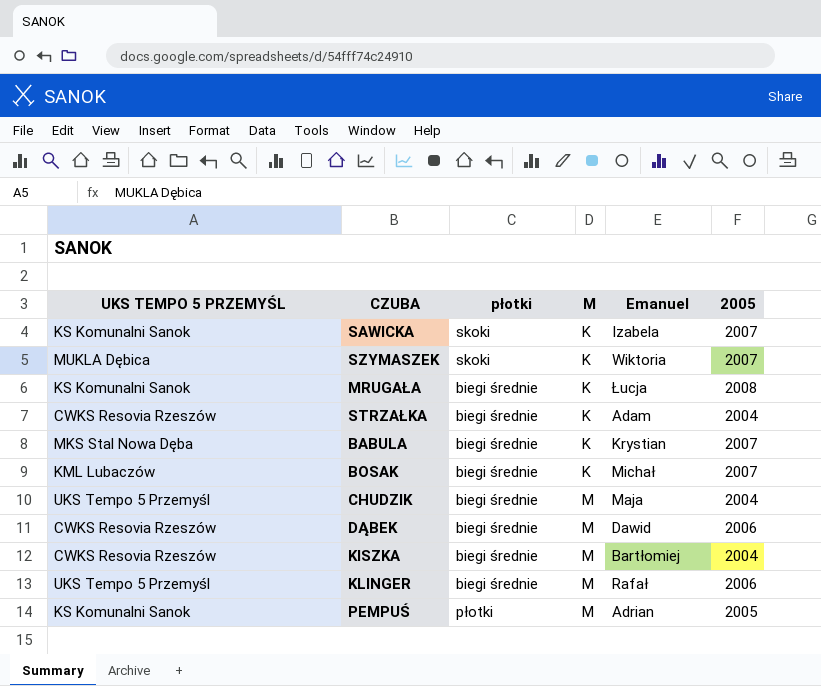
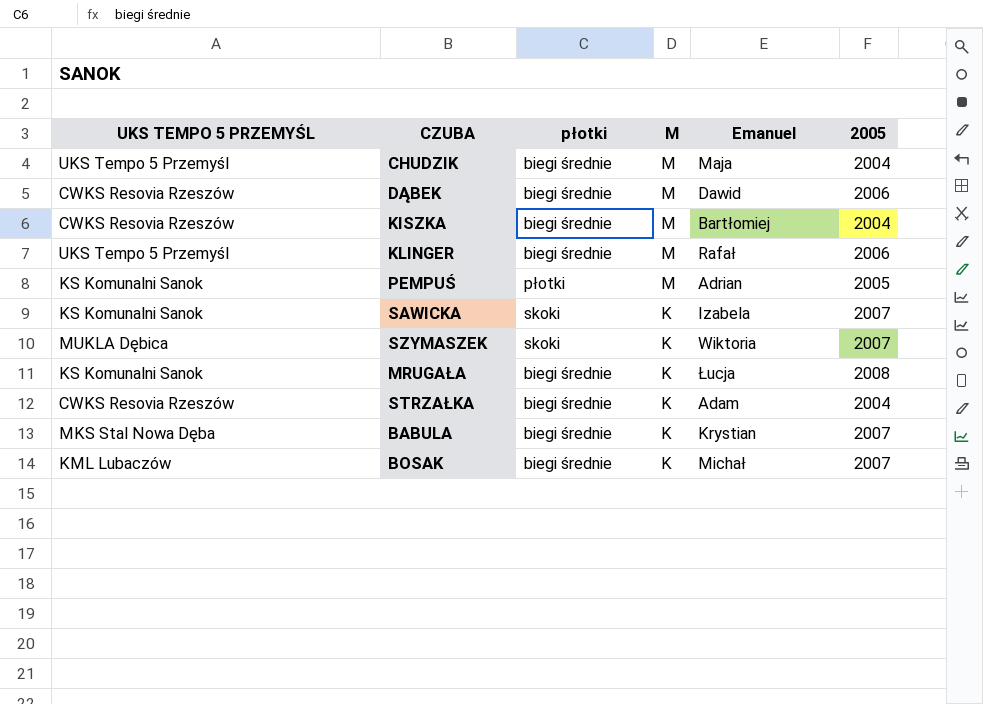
row order: M ascending -> M descending

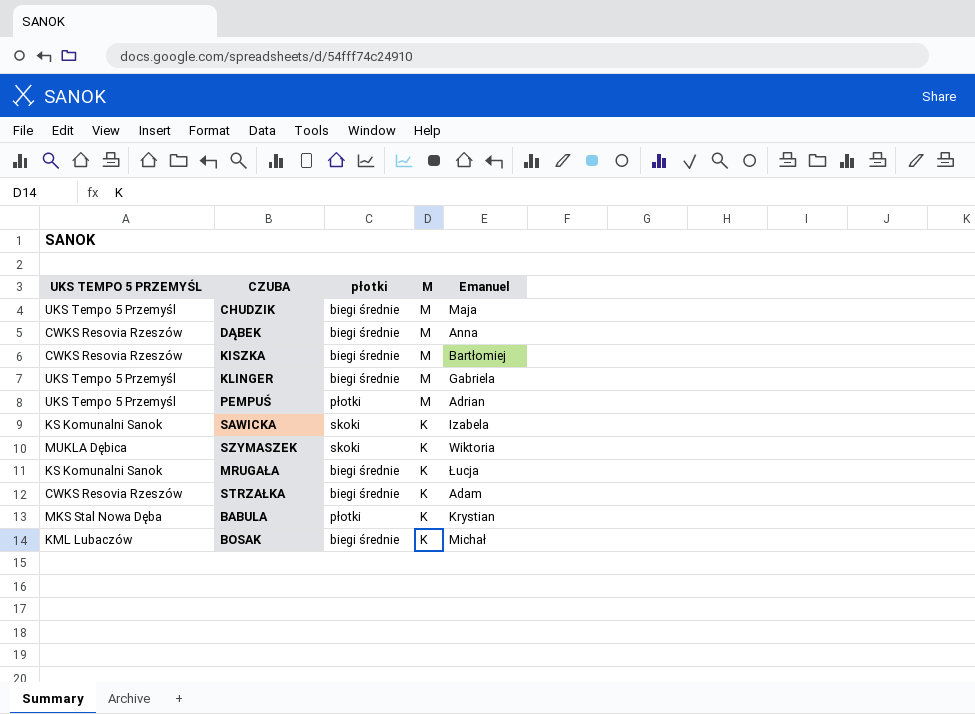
column 2005 | position: 6 -> none
DĄBEK | Emanuel: Dawid -> Anna
KLINGER | Emanuel: Rafał -> Gabriela
PEMPUŚ | UKS TEMPO 5 PRZEMYŚL: KS Komunalni Sanok -> UKS Tempo 5 Przemyśl
BABULA | płotki: biegi średnie -> płotki

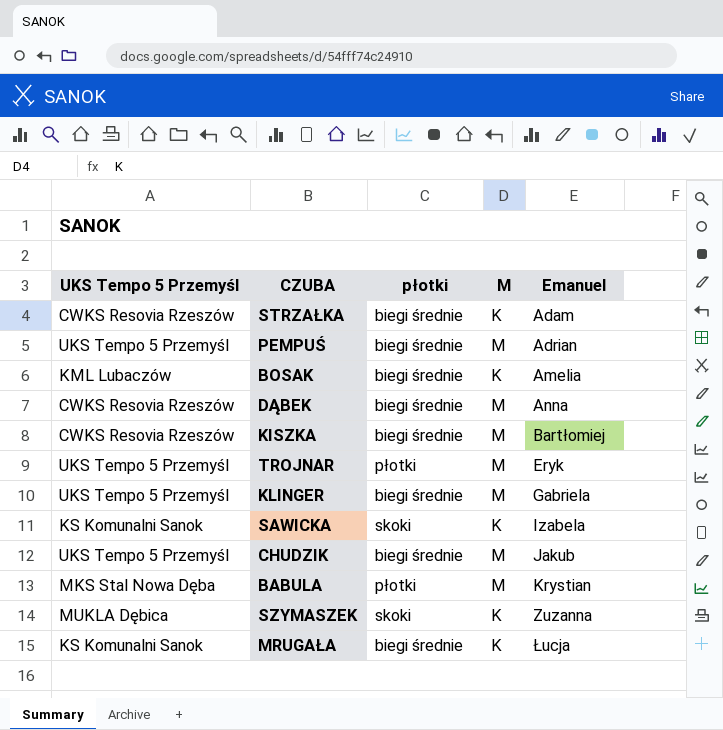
row order: M descending -> Emanuel ascending
column name: UKS TEMPO 5 PRZEMYŚL -> UKS Tempo 5 Przemyśl
PEMPUŚ | płotki: płotki -> biegi średnie
BOSAK | Emanuel: Michał -> Amelia
row TROJNAR: none -> UKS Tempo 5 Przemyśl | płotki | M | Eryk
CHUDZIK | Emanuel: Maja -> Jakub
BABULA | M: K -> M
SZYMASZEK | Emanuel: Wiktoria -> Zuzanna

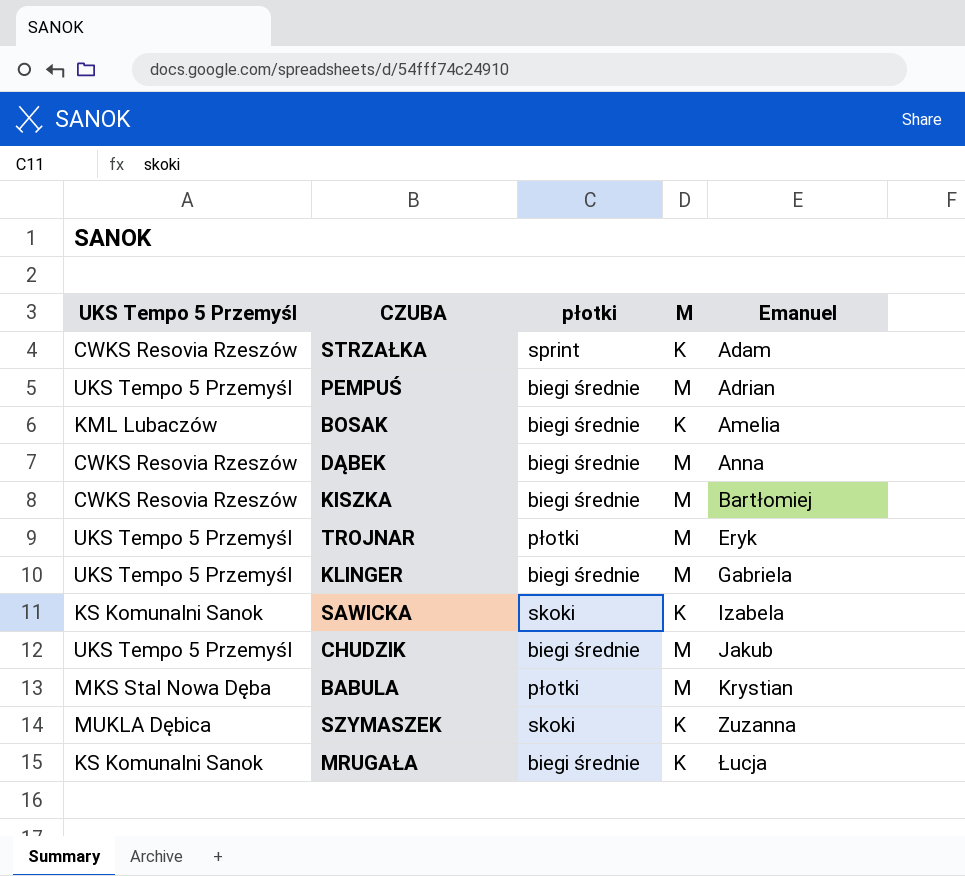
STRZAŁKA | płotki: biegi średnie -> sprint

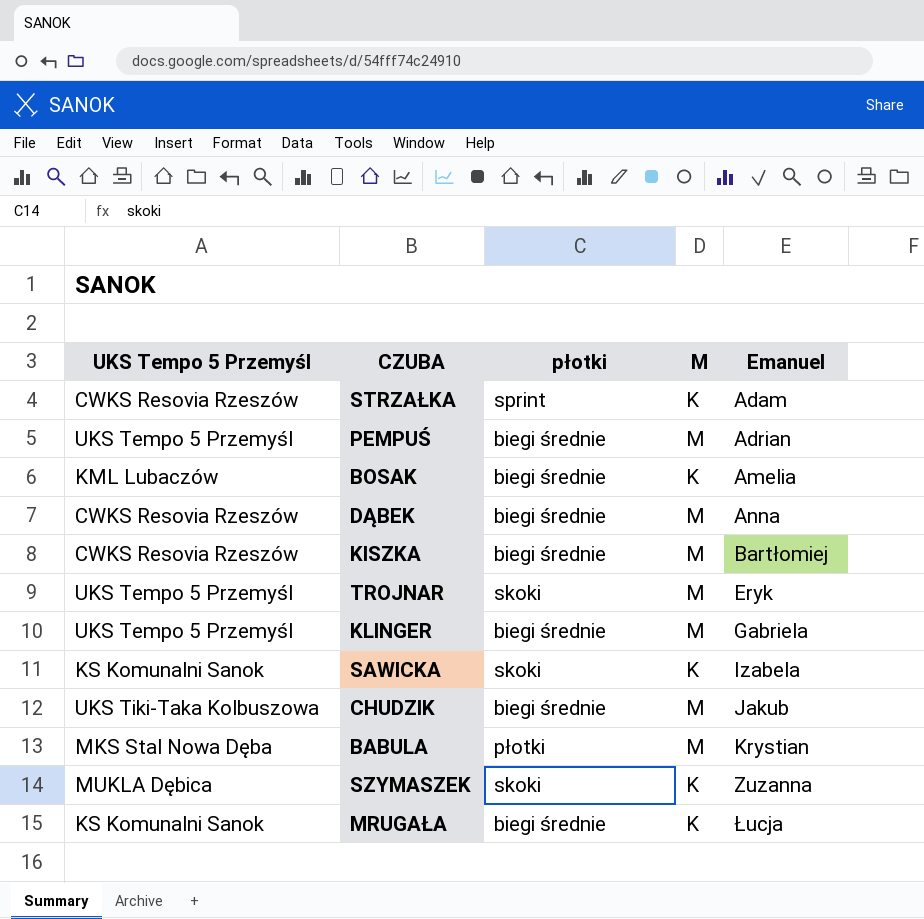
TROJNAR | płotki: płotki -> skoki
CHUDZIK | UKS Tempo 5 Przemyśl: UKS Tempo 5 Przemyśl -> UKS Tiki-Taka Kolbuszowa

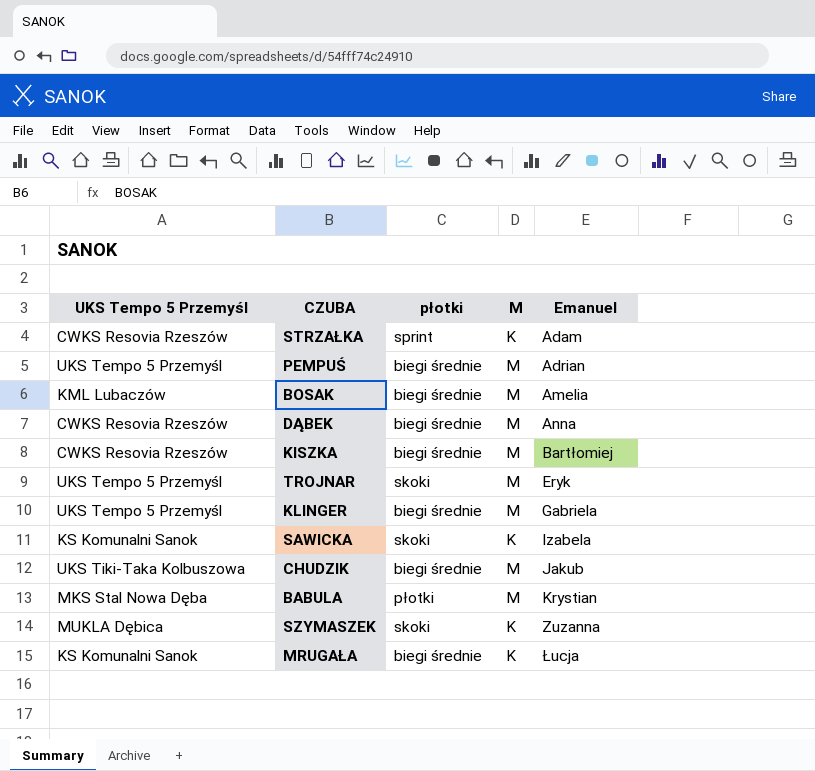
BOSAK | M: K -> M

